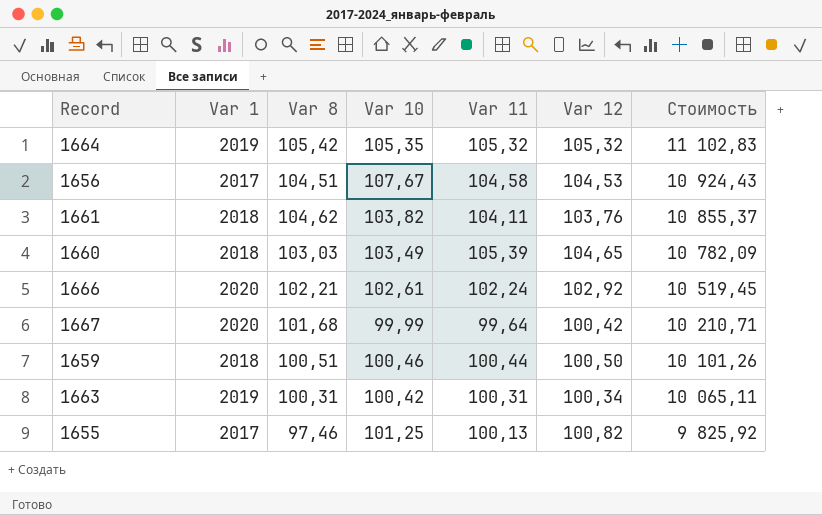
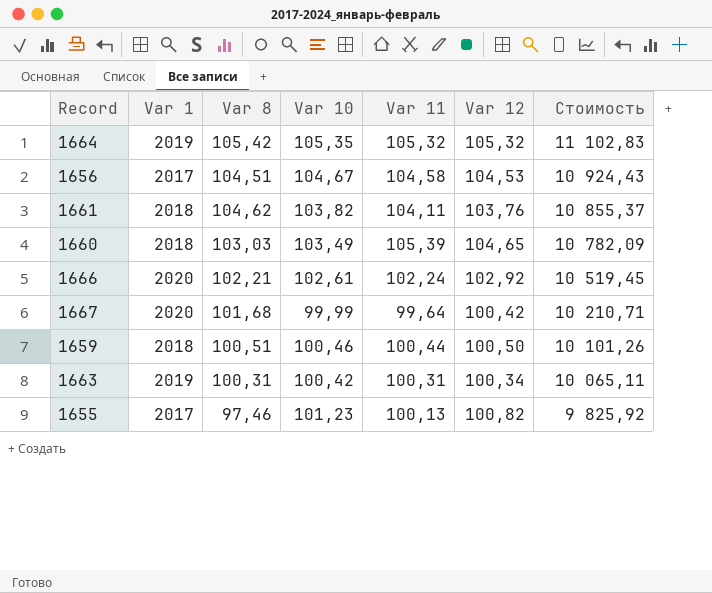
1656 | Var 10: 107,67 -> 104,67
1655 | Var 10: 101,25 -> 101,23

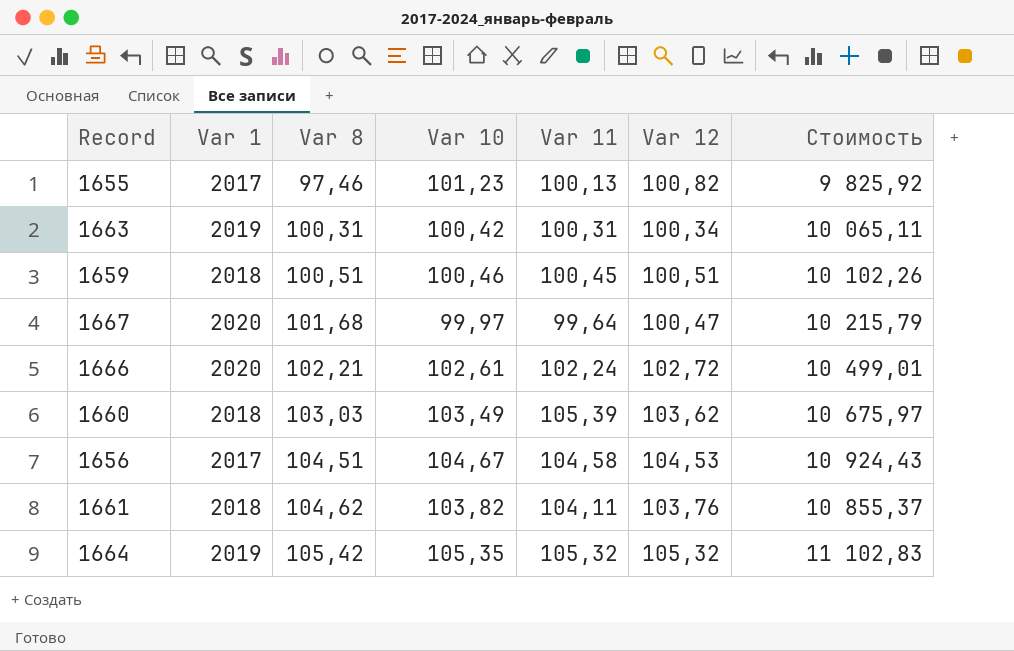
row order: Стоимость descending -> Var 8 ascending
1659 | Var 11: 100,44 -> 100,45
1659 | Var 12: 100,50 -> 100,51
1659 | Стоимость: 10 101,26 -> 10 102,26
1667 | Var 10: 99,99 -> 99,97
1667 | Var 12: 100,42 -> 100,47
1667 | Стоимость: 10 210,71 -> 10 215,79
1666 | Var 12: 102,92 -> 102,72
1666 | Стоимость: 10 519,45 -> 10 499,01
1660 | Var 12: 104,65 -> 103,62
1660 | Стоимость: 10 782,09 -> 10 675,97

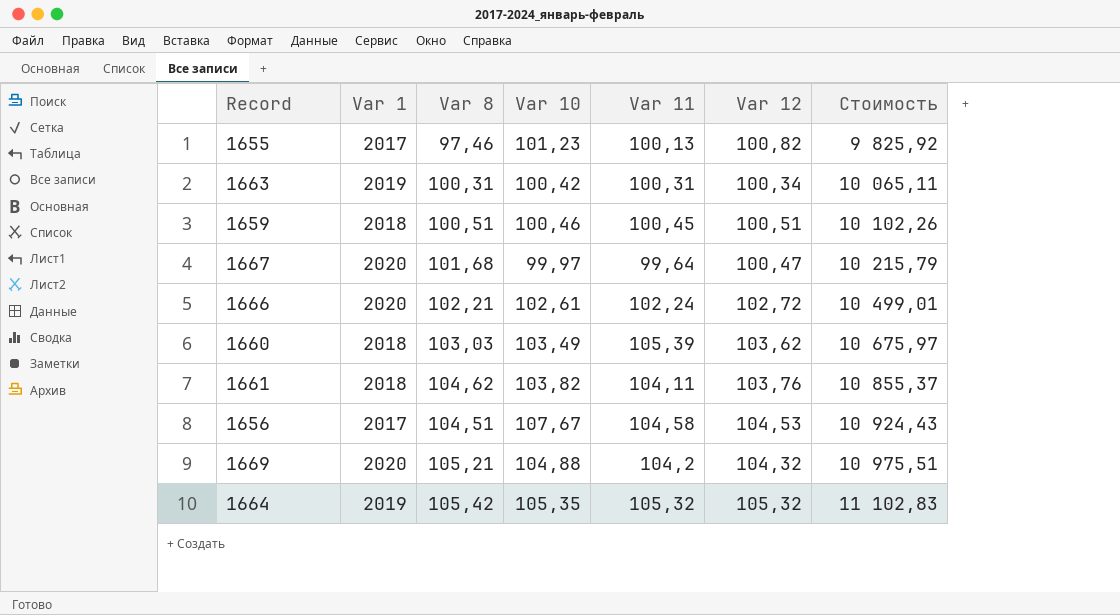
row order: Var 8 ascending -> Стоимость ascending
1656 | Var 10: 104,67 -> 107,67
row 1669: none -> 2020 | 105,21 | 104,88 | 104,2 | 104,32 | 10 975,51

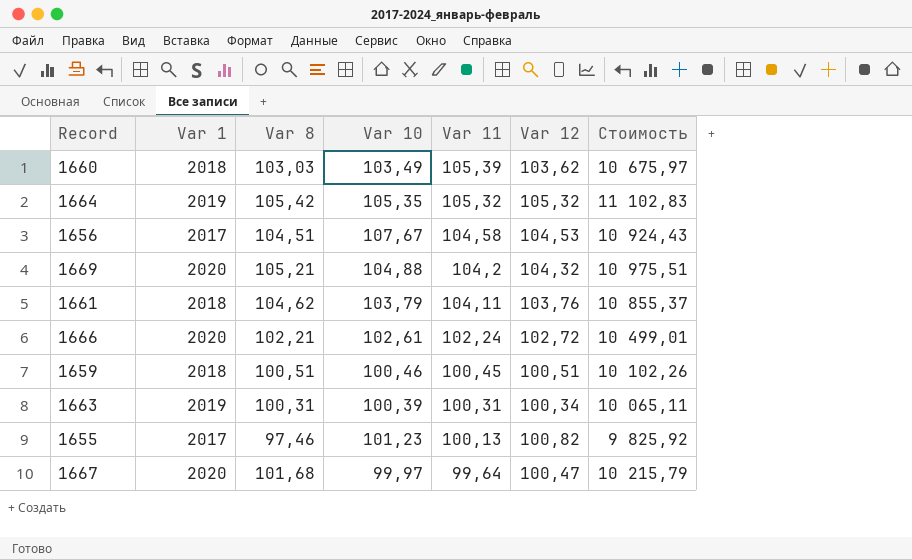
row order: Стоимость ascending -> Var 11 descending
1661 | Var 10: 103,82 -> 103,79
1663 | Var 10: 100,42 -> 100,39

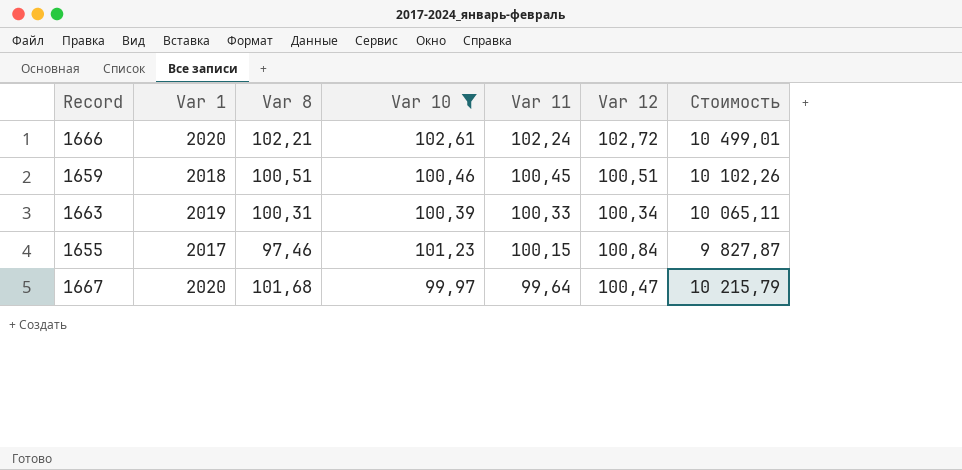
filter: none -> Var 10 <= 102,61
1663 | Var 11: 100,31 -> 100,33
1655 | Var 11: 100,13 -> 100,15
1655 | Var 12: 100,82 -> 100,84
1655 | Стоимость: 9 825,92 -> 9 827,87

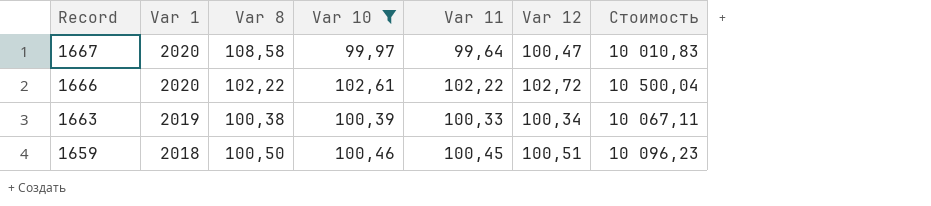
row order: Var 11 descending -> Record descending
column Стоимость | formula: [Var 8] * [Var 12] -> [Var 11] * [Var 12]
row 1655: 2017 | 97,46 | 101,23 | 100,15 | 100,84 | 9 827,87 -> none
1667 | Var 8: 101,68 -> 108,58
1666 | Var 8: 102,21 -> 102,22
1666 | Var 11: 102,24 -> 102,22
1663 | Var 8: 100,31 -> 100,38
1659 | Var 8: 100,51 -> 100,50

